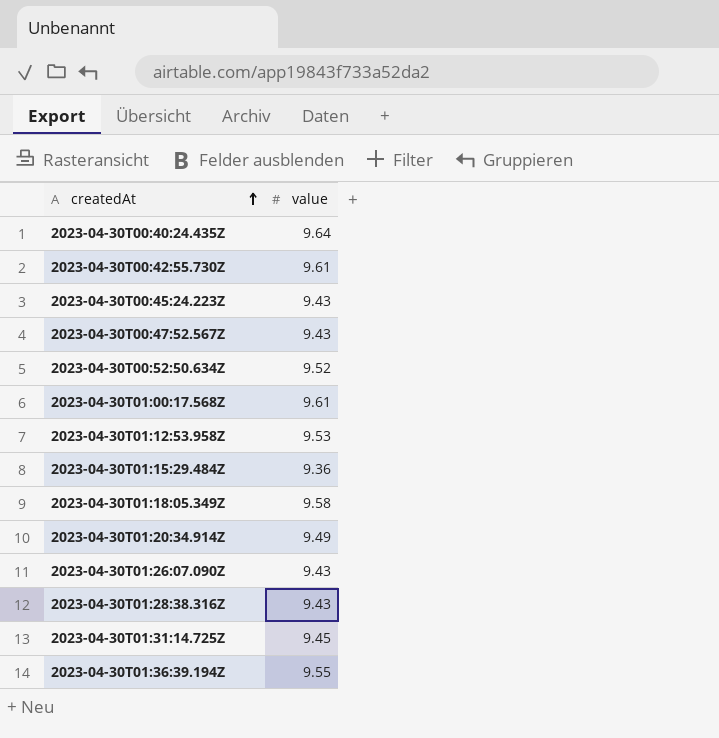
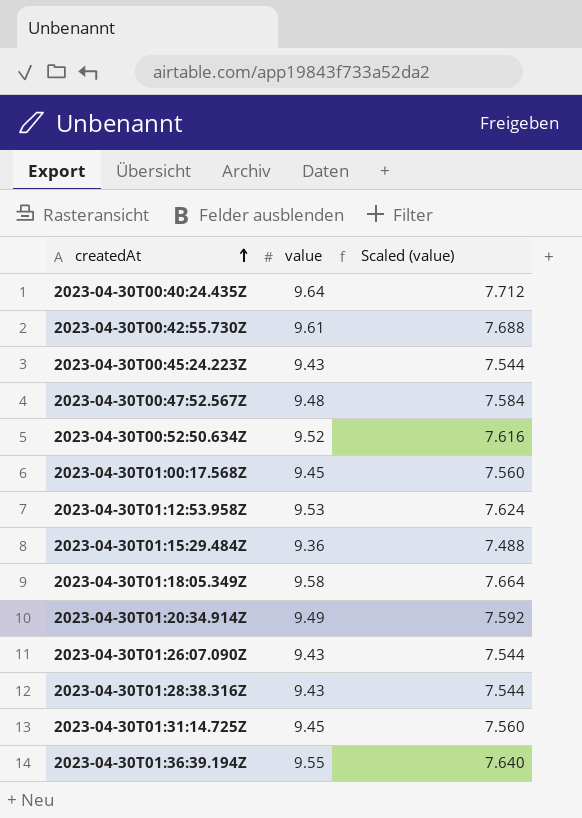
column Scaled (value) | formula: none -> [value] * 0.8
2023-04-30T00:47:52.567Z | value: 9.43 -> 9.48
2023-04-30T01:00:17.568Z | value: 9.61 -> 9.45

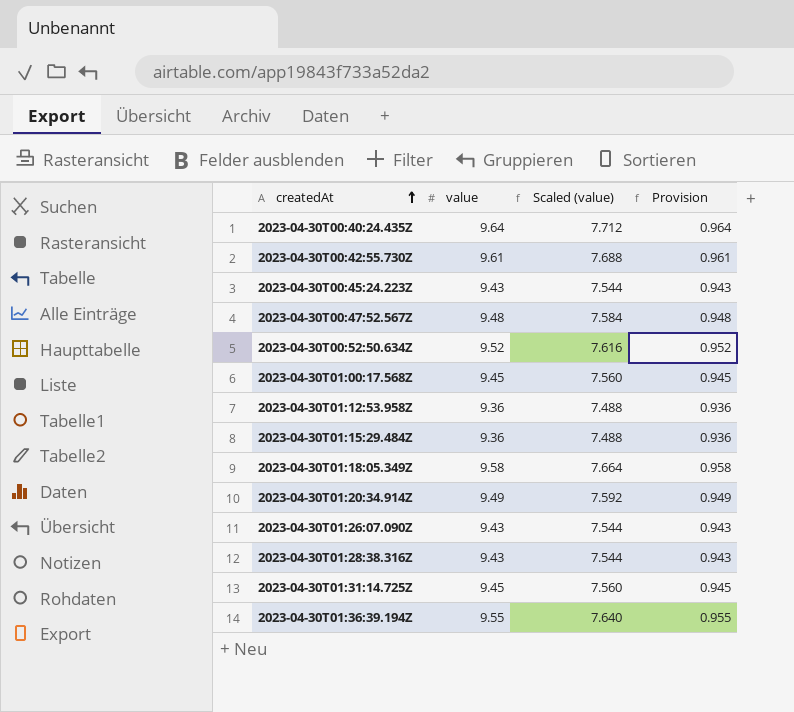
column Provision | formula: none -> [value] * 0.1
2023-04-30T01:12:53.958Z | value: 9.53 -> 9.36
2023-04-30T01:12:53.958Z | Scaled (value): 7.624 -> 7.488

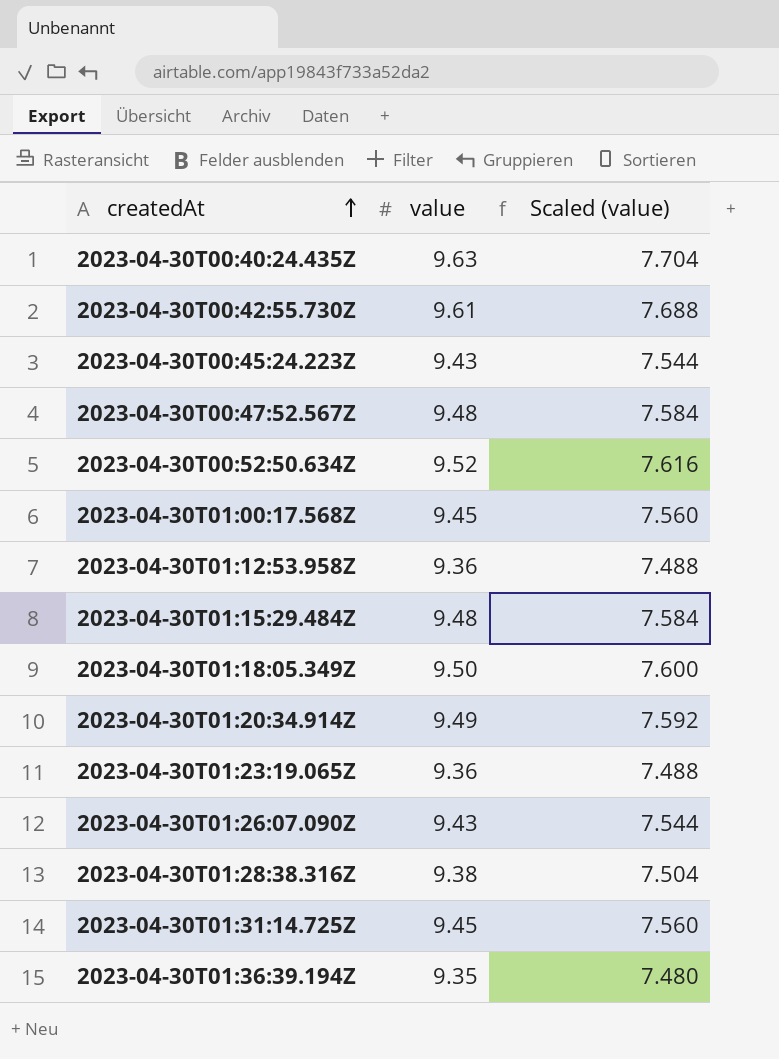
column Provision | formula: [value] * 0.1 -> none
2023-04-30T00:40:24.435Z | value: 9.64 -> 9.63
2023-04-30T00:40:24.435Z | Scaled (value): 7.712 -> 7.704
2023-04-30T01:15:29.484Z | value: 9.36 -> 9.48
2023-04-30T01:15:29.484Z | Scaled (value): 7.488 -> 7.584
2023-04-30T01:18:05.349Z | value: 9.58 -> 9.50
2023-04-30T01:18:05.349Z | Scaled (value): 7.664 -> 7.600
row 2023-04-30T01:23:19.065Z: none -> 9.36 | 7.488
2023-04-30T01:28:38.316Z | value: 9.43 -> 9.38
2023-04-30T01:28:38.316Z | Scaled (value): 7.544 -> 7.504
2023-04-30T01:36:39.194Z | value: 9.55 -> 9.35
2023-04-30T01:36:39.194Z | Scaled (value): 7.640 -> 7.480

